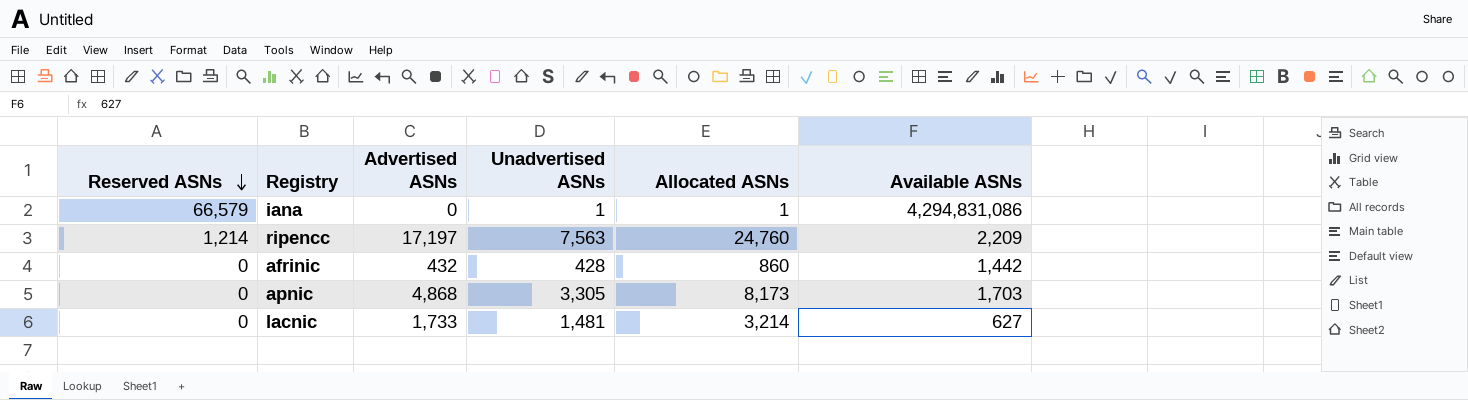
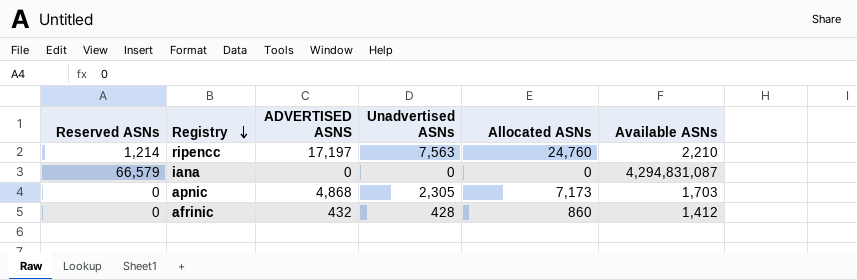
row order: Reserved ASNs descending -> Registry descending
column name: Advertised ASNs -> ADVERTISED ASNS
row lacnic: 0 | 1,733 | 1,481 | 3,214 | 627 -> none
ripencc | Available ASNs: 2,209 -> 2,210
iana | Unadvertised ASNs: 1 -> 0
iana | Allocated ASNs: 1 -> 0
iana | Available ASNs: 4,294,831,086 -> 4,294,831,087
apnic | Unadvertised ASNs: 3,305 -> 2,305
apnic | Allocated ASNs: 8,173 -> 7,173
afrinic | Available ASNs: 1,442 -> 1,412

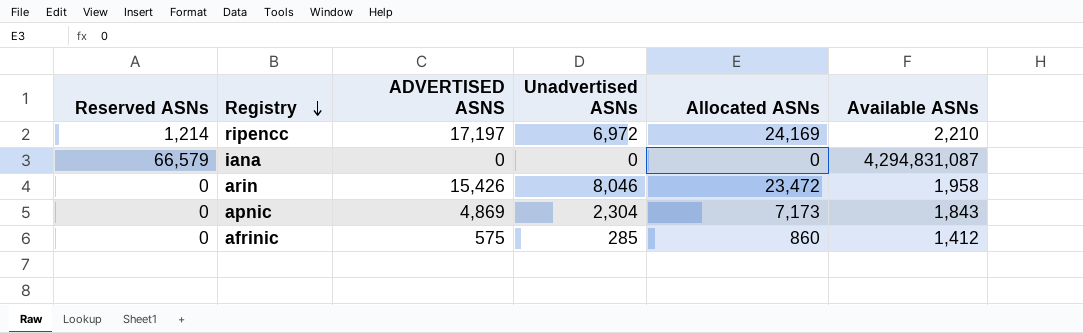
ripencc | Unadvertised ASNs: 7,563 -> 6,972
ripencc | Allocated ASNs: 24,760 -> 24,169
row arin: none -> 0 | 15,426 | 8,046 | 23,472 | 1,958
apnic | ADVERTISED ASNS: 4,868 -> 4,869
apnic | Unadvertised ASNs: 2,305 -> 2,304
apnic | Available ASNs: 1,703 -> 1,843
afrinic | ADVERTISED ASNS: 432 -> 575
afrinic | Unadvertised ASNs: 428 -> 285

